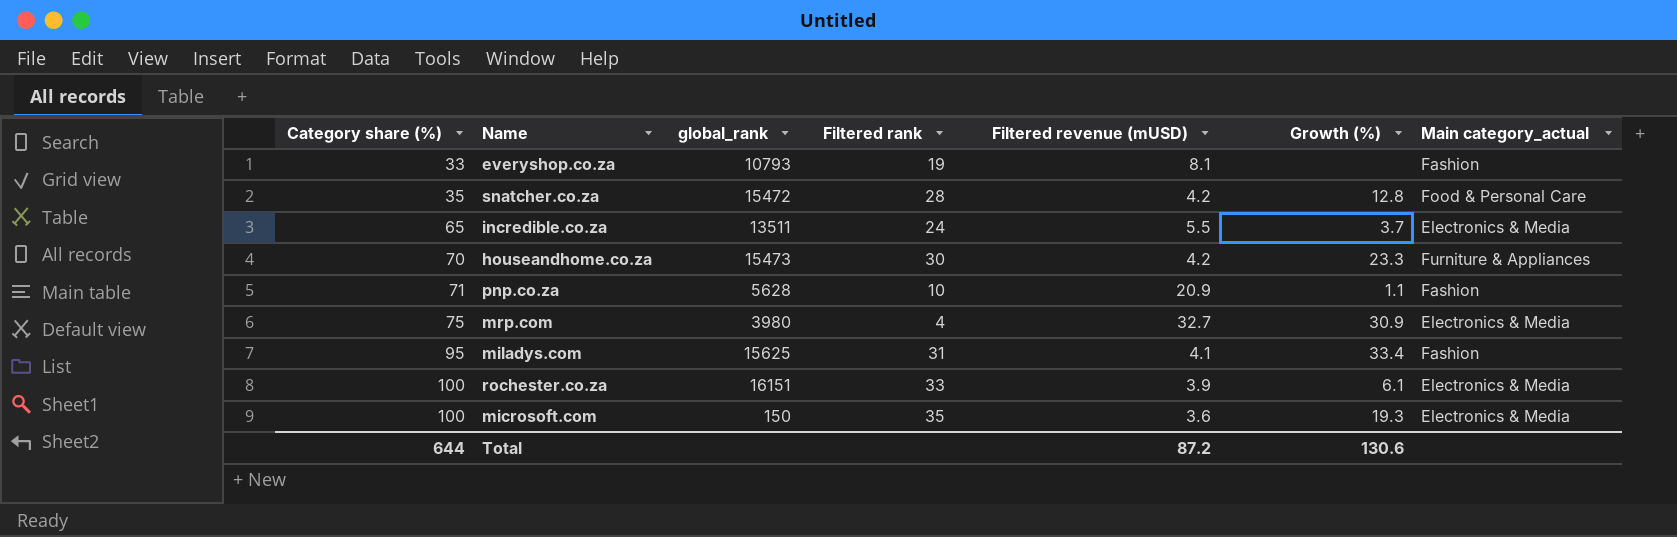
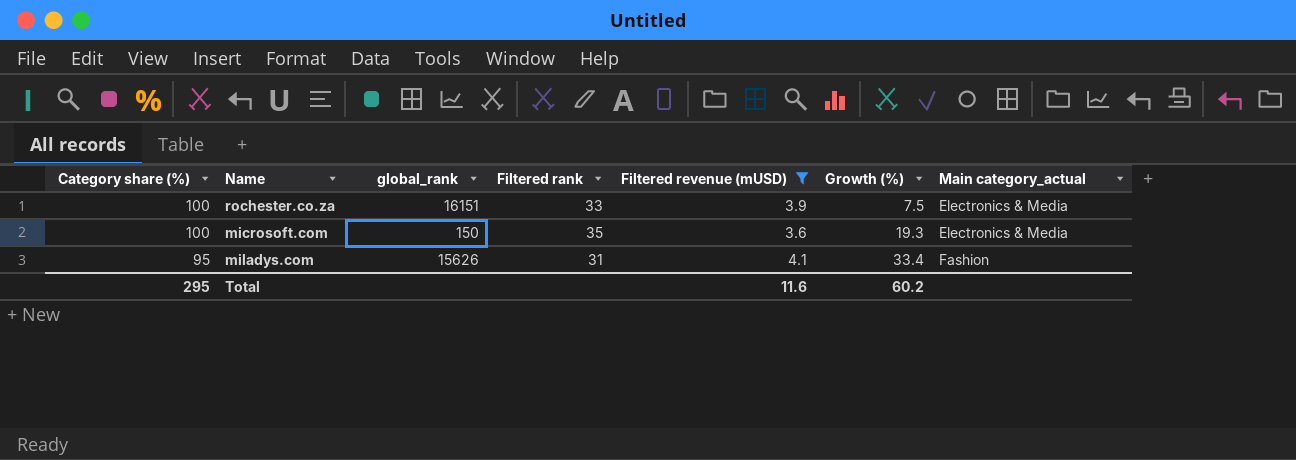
filter: none -> Filtered revenue (mUSD) <= 4.1
row order: Category share (%) ascending -> Category share (%) descending
rochester.co.za | Growth (%): 6.1 -> 7.5
miladys.com | global_rank: 15625 -> 15626
Total | Category share (%): 644 -> 295
Total | Filtered revenue (mUSD): 87.2 -> 11.6
Total | Growth (%): 130.6 -> 60.2

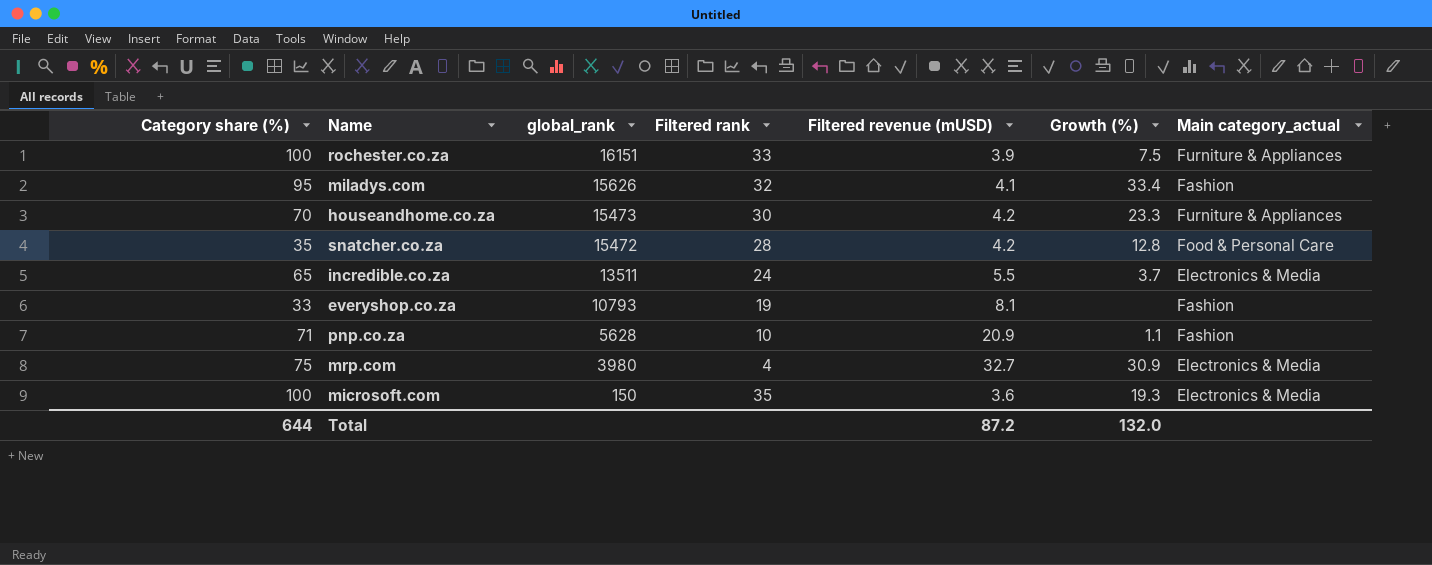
filter: Filtered revenue (mUSD) <= 4.1 -> none
row order: Category share (%) descending -> global_rank descending
rochester.co.za | Main category_actual: Electronics & Media -> Furniture & Appliances
miladys.com | Filtered rank: 31 -> 32
Total | Category share (%): 295 -> 644
Total | Filtered revenue (mUSD): 11.6 -> 87.2
Total | Growth (%): 60.2 -> 132.0

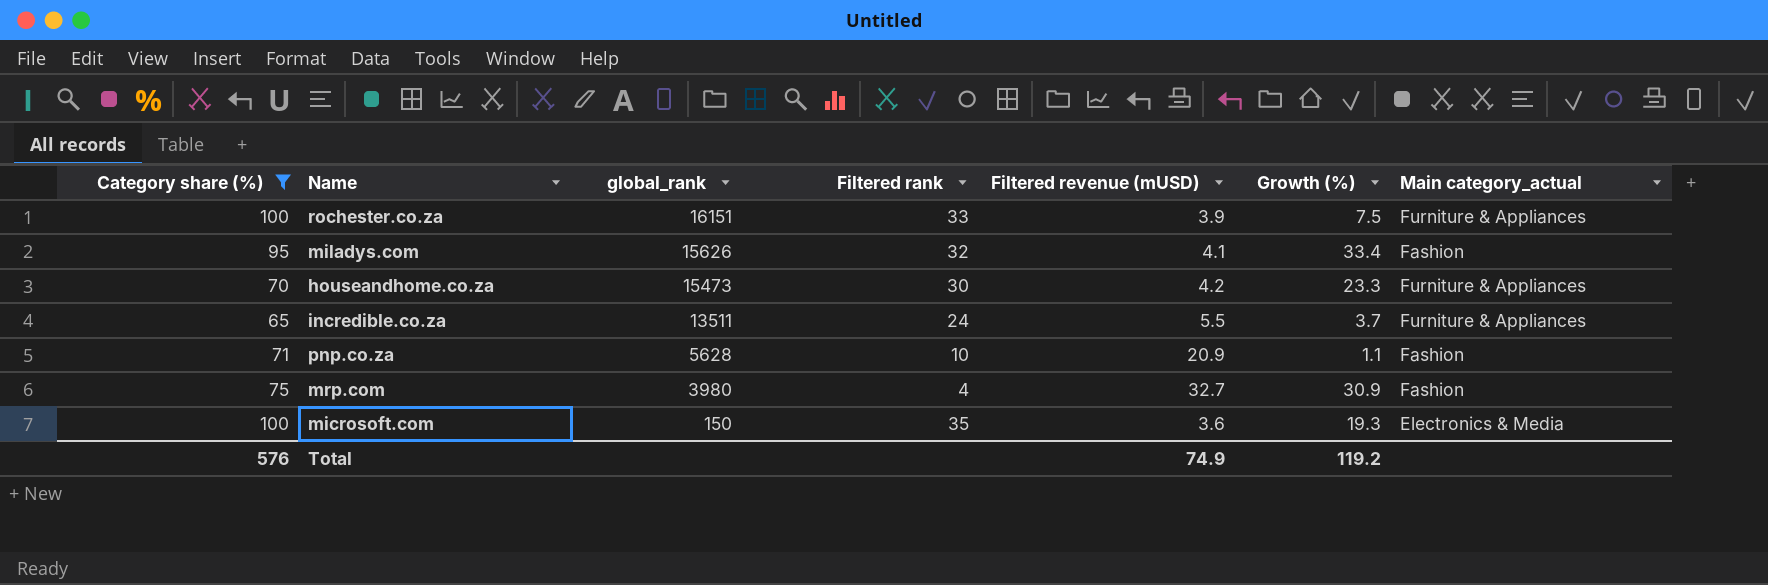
filter: none -> Category share (%) >= 65
incredible.co.za | Main category_actual: Electronics & Media -> Furniture & Appliances
mrp.com | Main category_actual: Electronics & Media -> Fashion
Total | Category share (%): 644 -> 576
Total | Filtered revenue (mUSD): 87.2 -> 74.9
Total | Growth (%): 132.0 -> 119.2

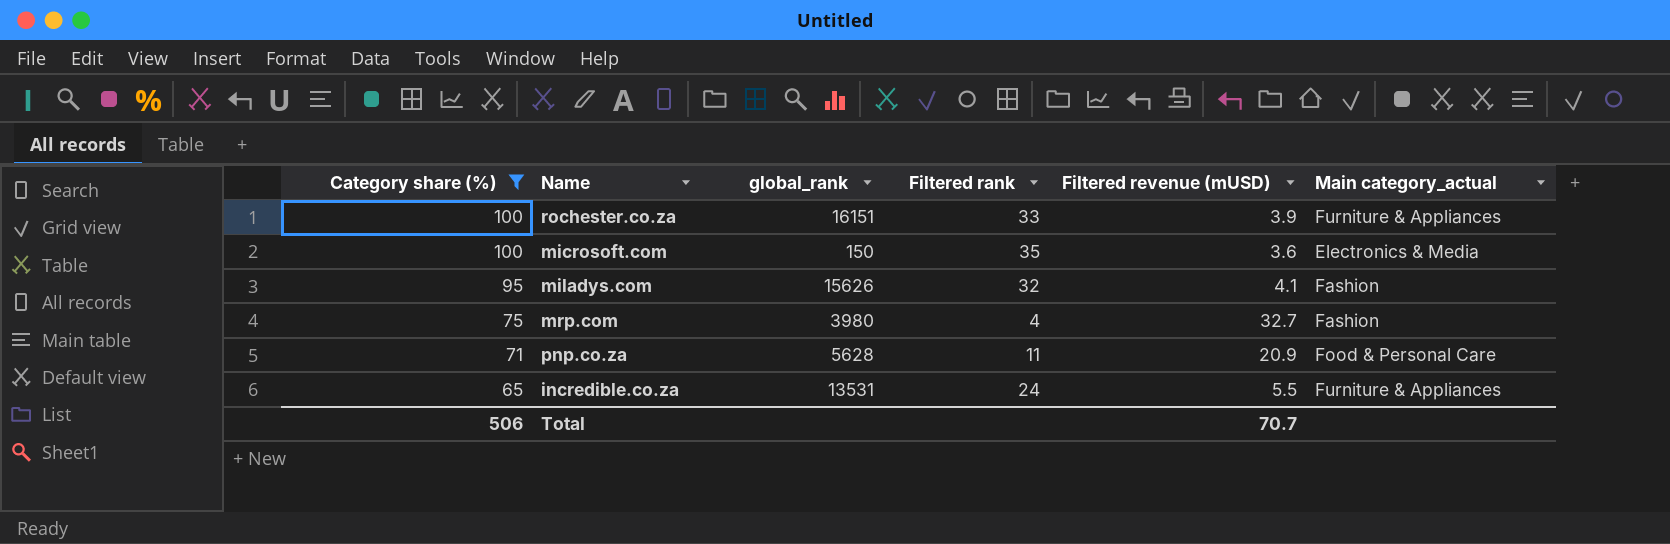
row order: global_rank descending -> Category share (%) descending
column Growth (%) | position: 6 -> none
row houseandhome.co.za: 70 | 15473 | 30 | 4.2 | 23.3 | Furniture & Appliances -> none
pnp.co.za | Filtered rank: 10 -> 11
pnp.co.za | Main category_actual: Fashion -> Food & Personal Care
incredible.co.za | global_rank: 13511 -> 13531
Total | Category share (%): 576 -> 506
Total | Filtered revenue (mUSD): 74.9 -> 70.7

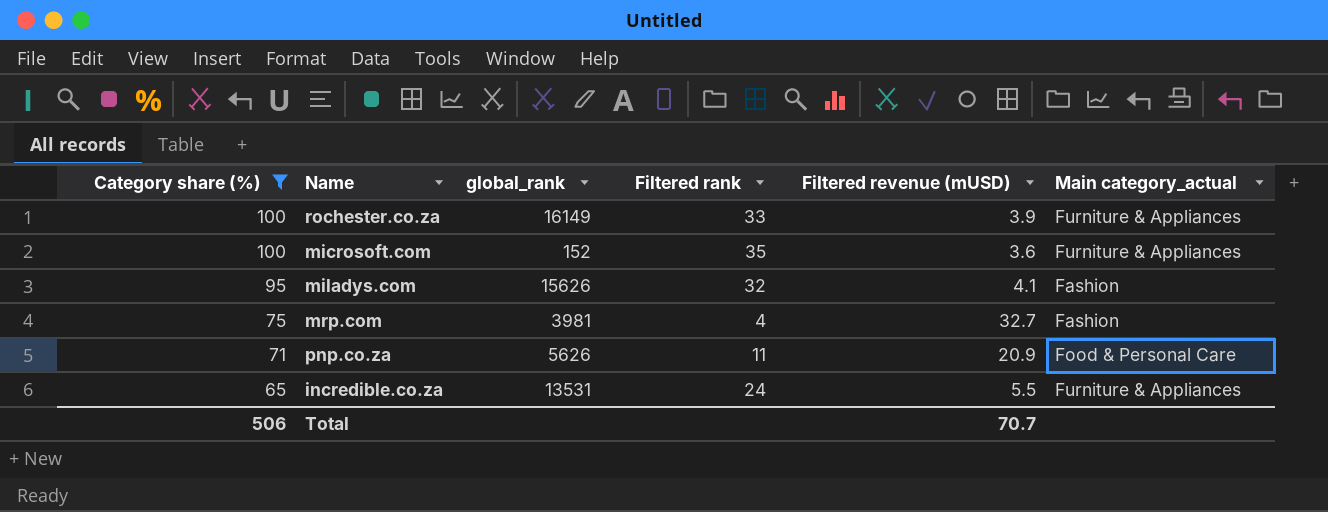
rochester.co.za | global_rank: 16151 -> 16149
microsoft.com | global_rank: 150 -> 152
microsoft.com | Main category_actual: Electronics & Media -> Furniture & Appliances
mrp.com | global_rank: 3980 -> 3981
pnp.co.za | global_rank: 5628 -> 5626

